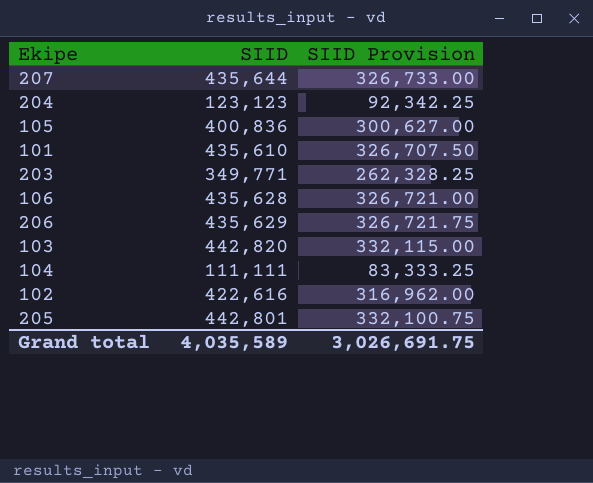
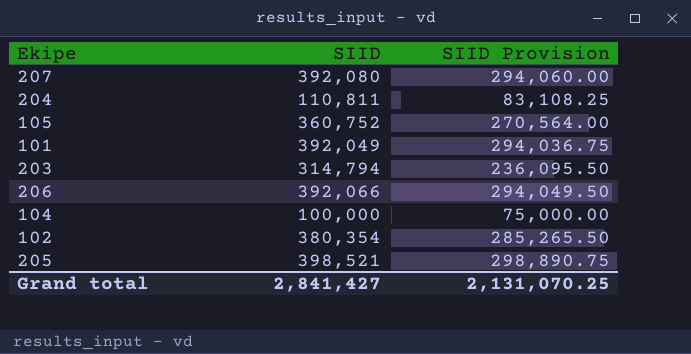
row 106: 435,628 | 326,721.00 -> none
row 103: 442,820 | 332,115.00 -> none
207 | SIID: 435,644 -> 392,080
207 | SIID Provision: 326,733.00 -> 294,060.00
204 | SIID: 123,123 -> 110,811
204 | SIID Provision: 92,342.25 -> 83,108.25
105 | SIID: 400,836 -> 360,752
105 | SIID Provision: 300,627.00 -> 270,564.00
101 | SIID: 435,610 -> 392,049
101 | SIID Provision: 326,707.50 -> 294,036.75
203 | SIID: 349,771 -> 314,794
203 | SIID Provision: 262,328.25 -> 236,095.50
206 | SIID: 435,629 -> 392,066
206 | SIID Provision: 326,721.75 -> 294,049.50
104 | SIID: 111,111 -> 100,000
104 | SIID Provision: 83,333.25 -> 75,000.00
102 | SIID: 422,616 -> 380,354
102 | SIID Provision: 316,962.00 -> 285,265.50
205 | SIID: 442,801 -> 398,521
205 | SIID Provision: 332,100.75 -> 298,890.75
Grand total | SIID: 4,035,589 -> 2,841,427
Grand total | SIID Provision: 3,026,691.75 -> 2,131,070.25

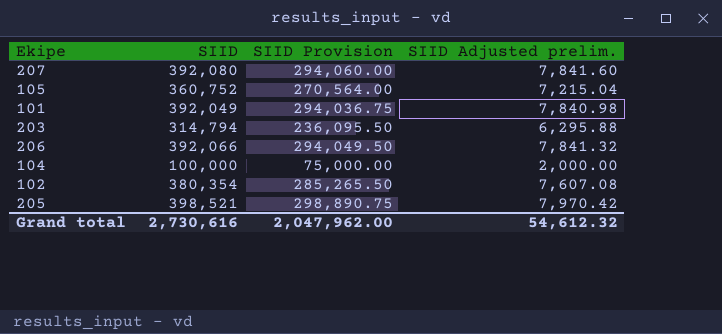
column SIID Adjusted prelim. | formula: none -> [SIID] * 0.02
row 204: 110,811 | 83,108.25 -> none
Grand total | SIID: 2,841,427 -> 2,730,616
Grand total | SIID Provision: 2,131,070.25 -> 2,047,962.00

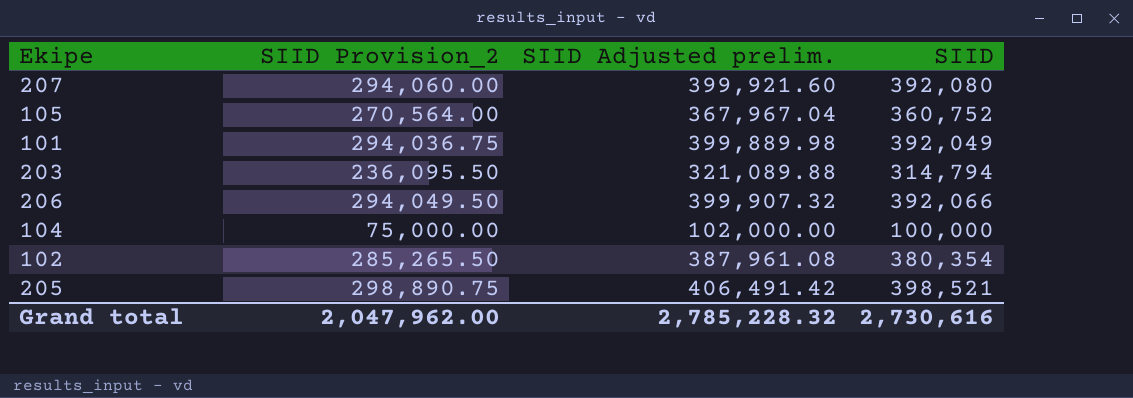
column name: SIID Provision -> SIID Provision_2
column SIID Adjusted prelim. | formula: [SIID] * 0.02 -> [SIID] * 1.02
column SIID | position: 2 -> 4
Grand total | SIID Adjusted prelim.: 54,612.32 -> 2,785,228.32

